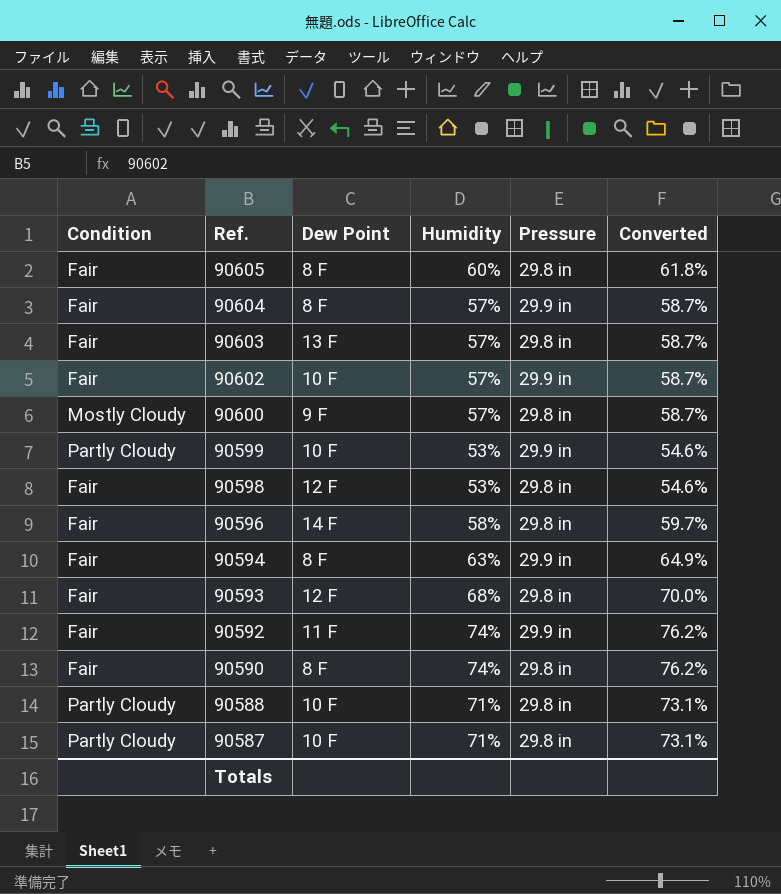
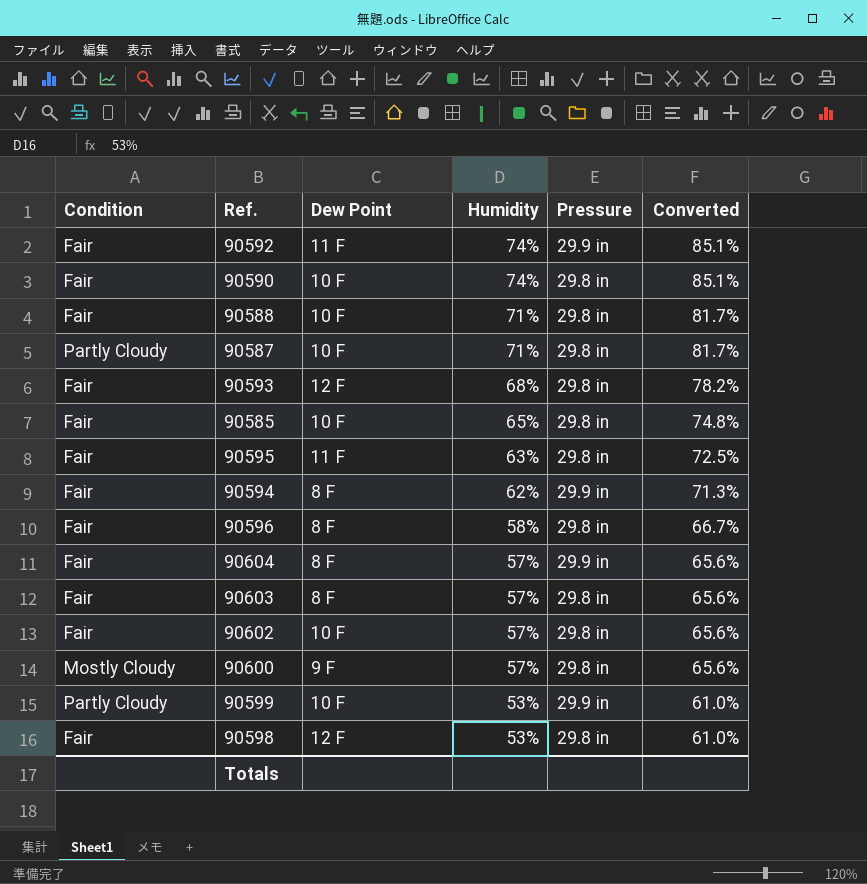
row order: Ref. descending -> Humidity descending
column Converted | formula: [Humidity] * 1.03 -> [Humidity] * 1.15
row 90605: Fair | 8 F | 60% | 29.8 in | 61.8% -> none
90590 | Dew Point: 8 F -> 10 F
90588 | Condition: Partly Cloudy -> Fair
row 90585: none -> Fair | 10 F | 65% | 29.8 in | 74.8%
row 90595: none -> Fair | 11 F | 63% | 29.8 in | 72.5%
90594 | Humidity: 63% -> 62%
90596 | Dew Point: 14 F -> 8 F
90603 | Dew Point: 13 F -> 8 F
90602 | Pressure: 29.9 in -> 29.8 in

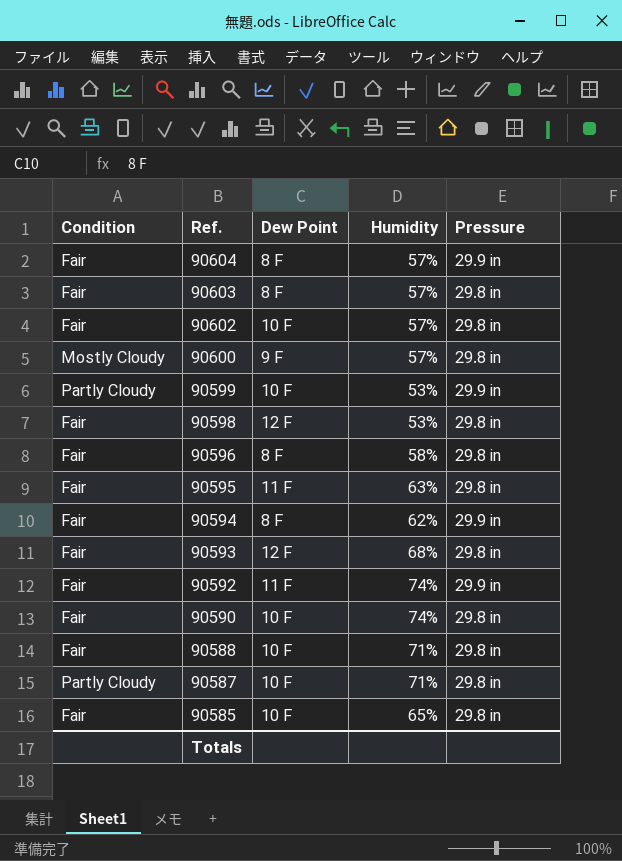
row order: Humidity descending -> Ref. descending
column Converted | formula: [Humidity] * 1.15 -> none

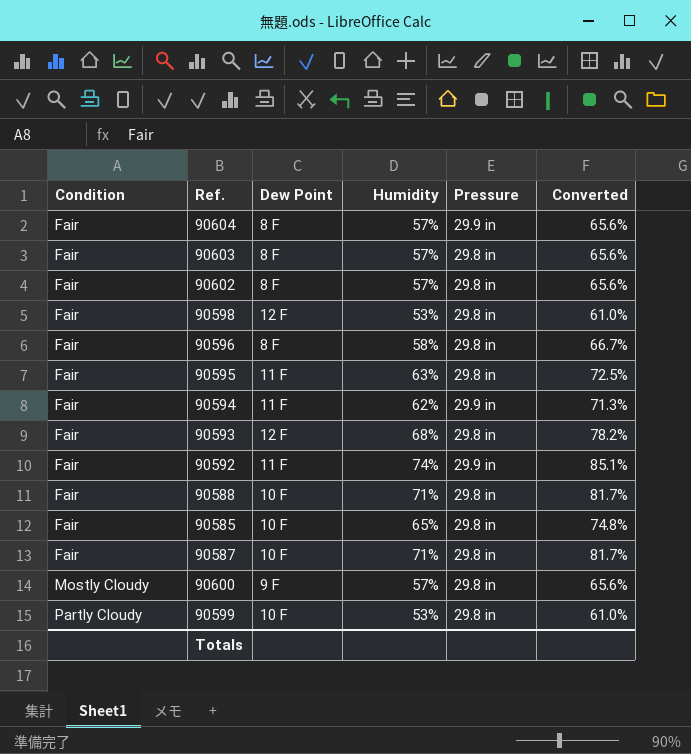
row order: Ref. descending -> Condition ascending
column Converted | formula: none -> [Humidity] * 1.15
row 90590: Fair | 10 F | 74% | 29.8 in -> none
90602 | Dew Point: 10 F -> 8 F
90594 | Dew Point: 8 F -> 11 F
90587 | Condition: Partly Cloudy -> Fair
90599 | Pressure: 29.9 in -> 29.8 in

